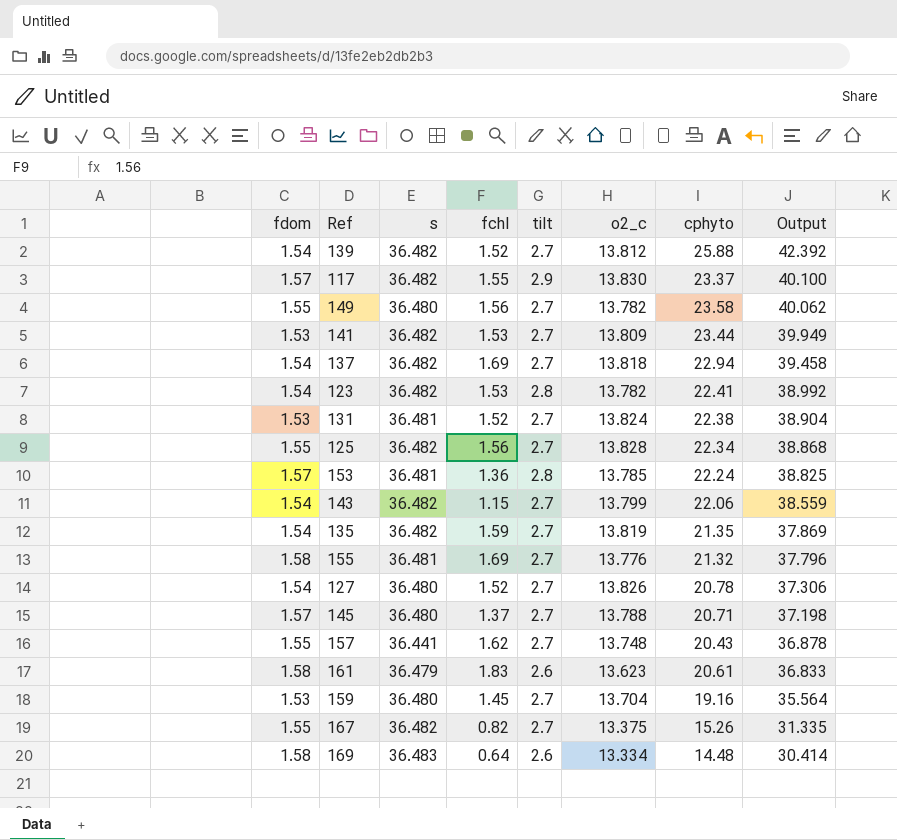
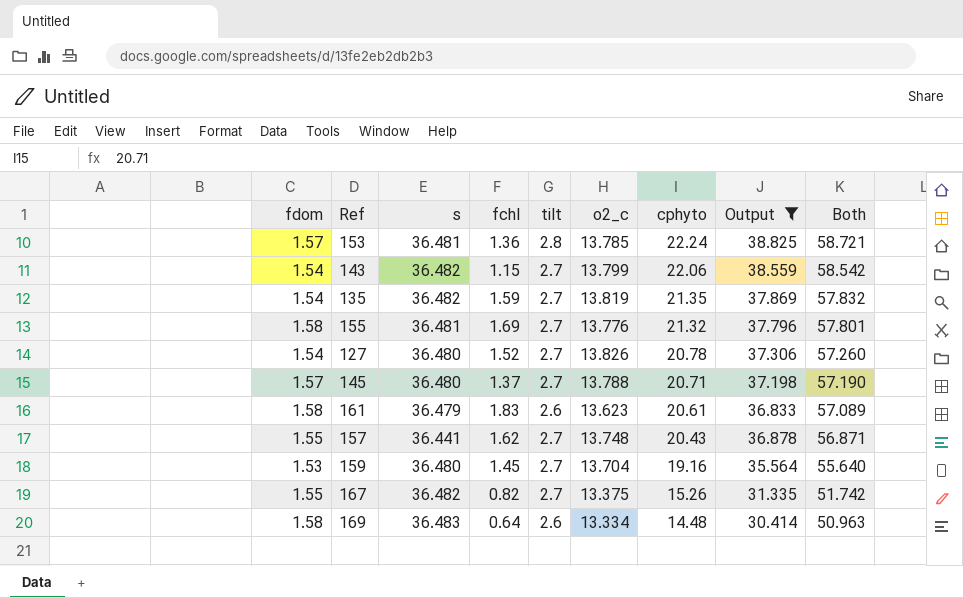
filter: none -> Output <= 38.825
row order: Output descending -> cphyto descending
column Both | formula: none -> [s] + [cphyto]

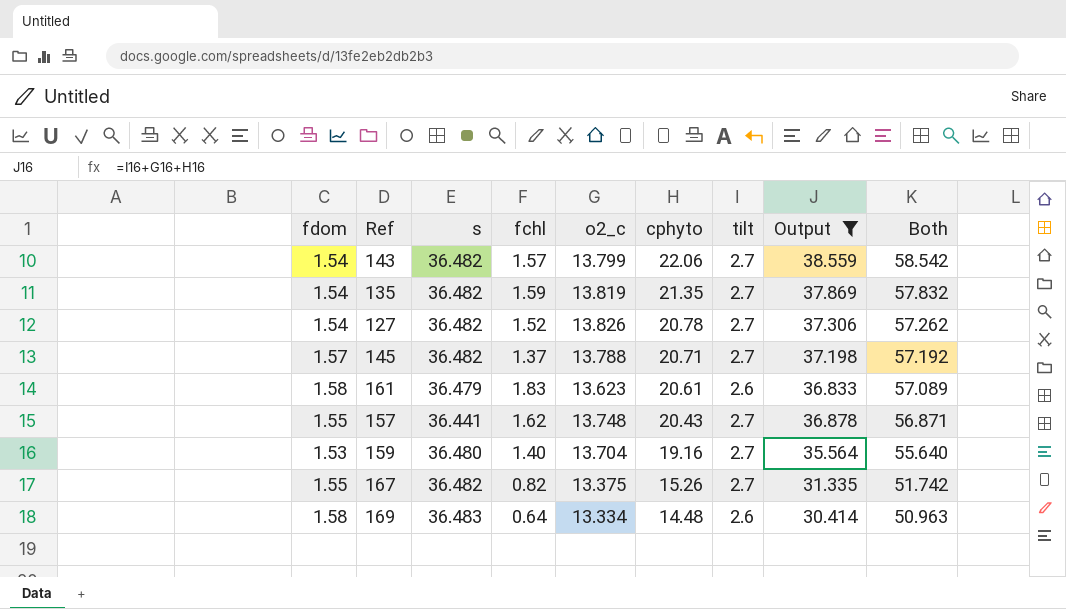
column tilt | position: 5 -> 7
row 153: 1.57 | 36.481 | 1.36 | 2.8 | 13.785 | 22.24 | 38.825 | 58.721 -> none
row 155: 1.58 | 36.481 | 1.69 | 2.7 | 13.776 | 21.32 | 37.796 | 57.801 -> none
143 | fchl: 1.15 -> 1.57
127 | s: 36.480 -> 36.482
127 | Both: 57.260 -> 57.262
145 | s: 36.480 -> 36.482
145 | Both: 57.190 -> 57.192
159 | fchl: 1.45 -> 1.40

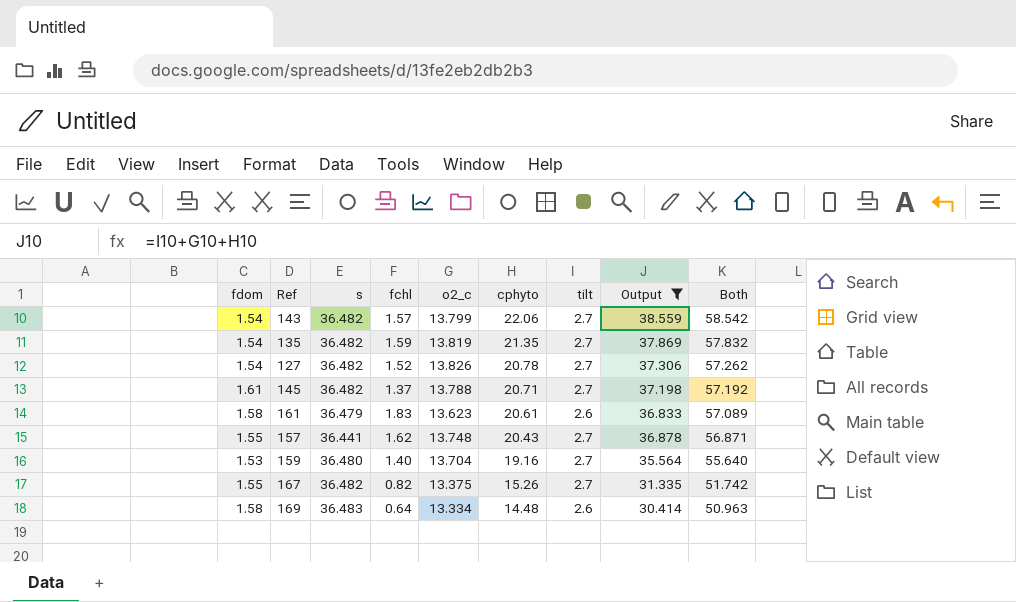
145 | fdom: 1.57 -> 1.61

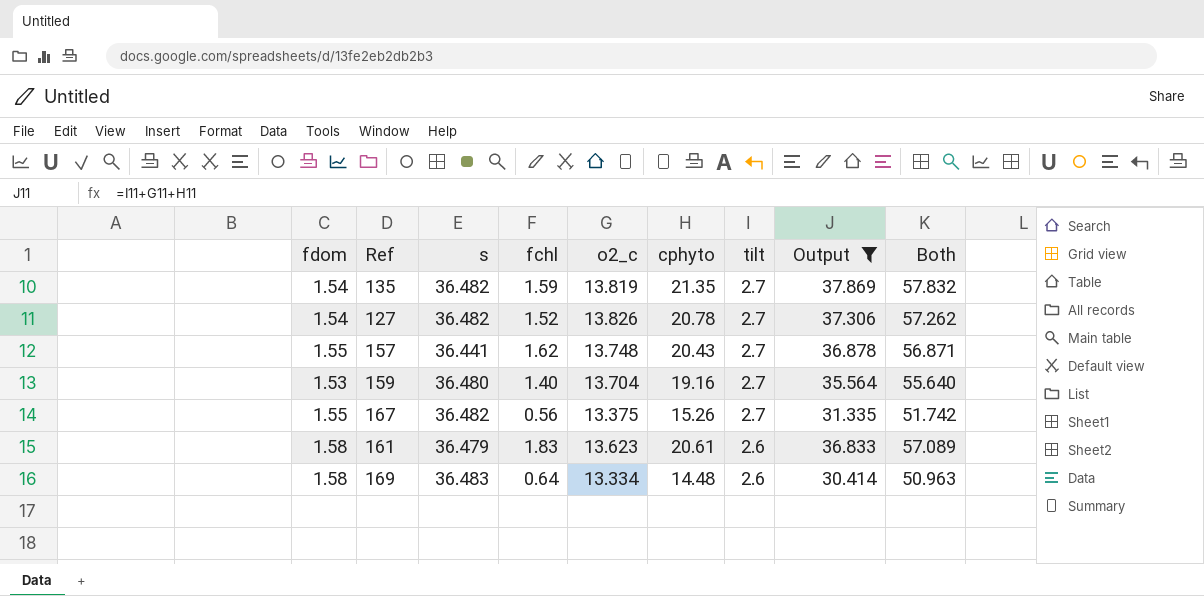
row order: cphyto descending -> tilt descending
row 143: 1.54 | 36.482 | 1.57 | 13.799 | 22.06 | 2.7 | 38.559 | 58.542 -> none
row 145: 1.61 | 36.482 | 1.37 | 13.788 | 20.71 | 2.7 | 37.198 | 57.192 -> none
167 | fchl: 0.82 -> 0.56

